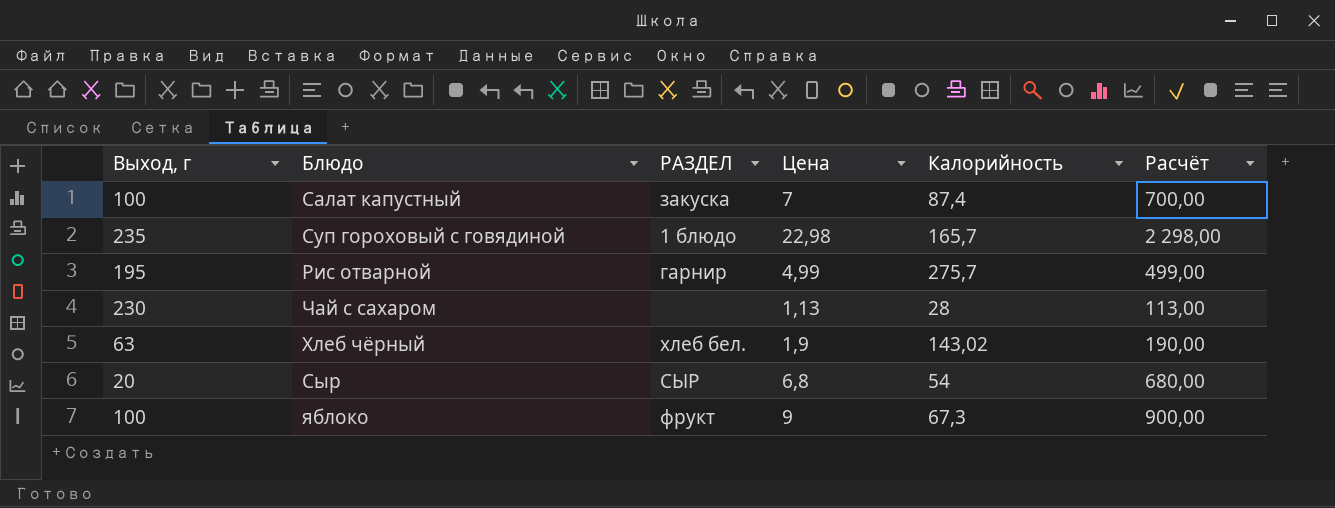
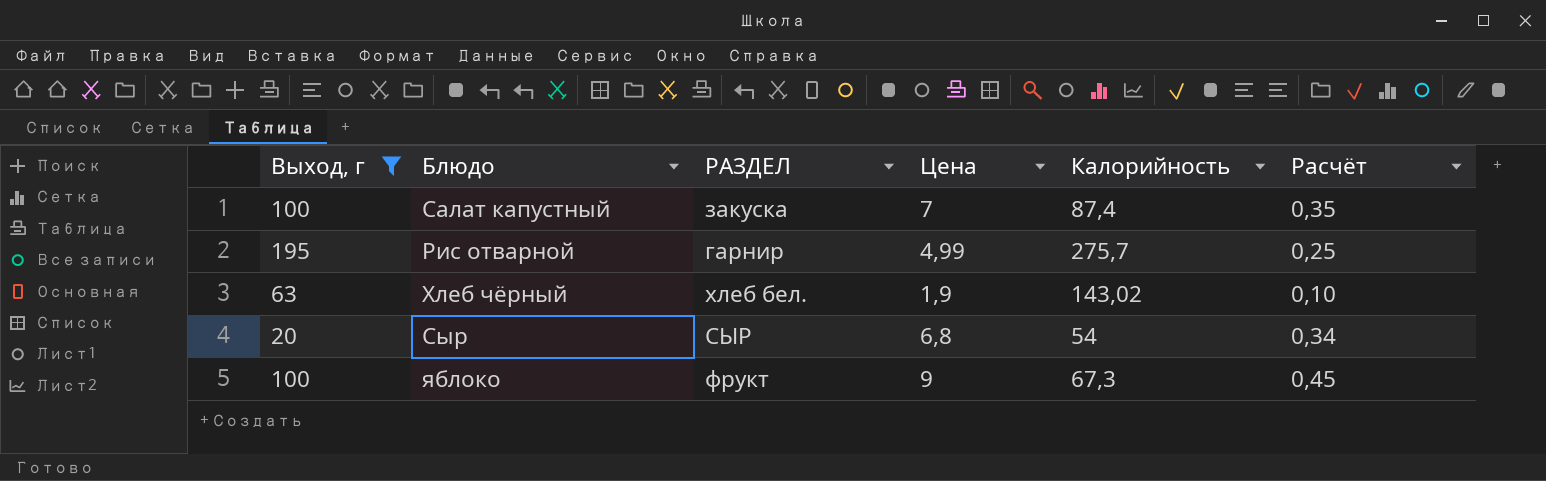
filter: none -> Выход, г <= 195
column Расчёт | formula: [Цена] * 100 -> [Цена] * 0,05

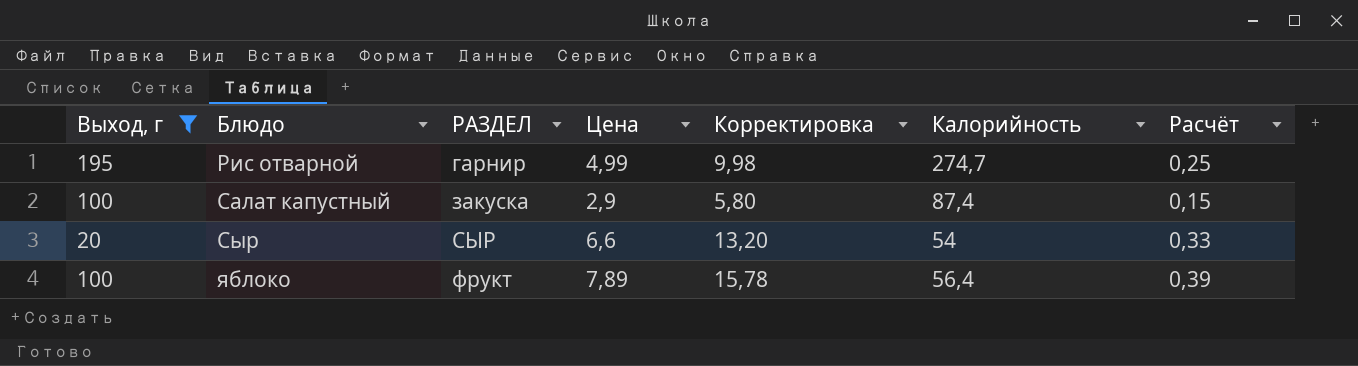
row order: none -> Блюдо ascending
column Корректировка | formula: none -> [Цена] * 2
row Хлеб чёрный: 63 | хлеб бел. | 1,9 | 143,02 | 0,10 -> none
Рис отварной | Калорийность: 275,7 -> 274,7
Салат капустный | Цена: 7 -> 2,9
Салат капустный | Расчёт: 0,35 -> 0,15
Сыр | Цена: 6,8 -> 6,6
Сыр | Расчёт: 0,34 -> 0,33
яблоко | Цена: 9 -> 7,89
яблоко | Калорийность: 67,3 -> 56,4
яблоко | Расчёт: 0,45 -> 0,39

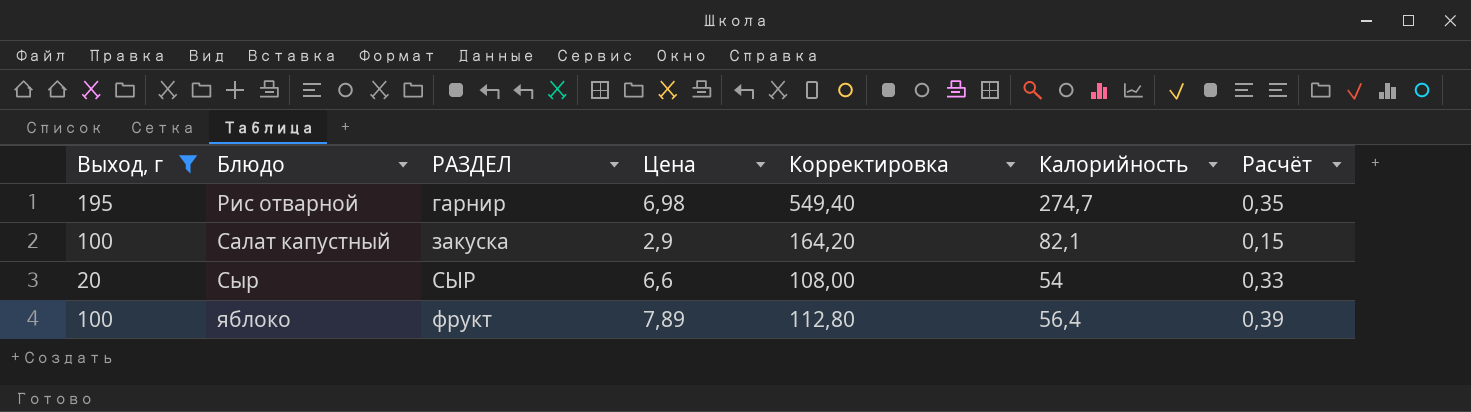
column Корректировка | formula: [Цена] * 2 -> [Калорийность] * 2
Рис отварной | Цена: 4,99 -> 6,98
Рис отварной | Расчёт: 0,25 -> 0,35
Салат капустный | Калорийность: 87,4 -> 82,1

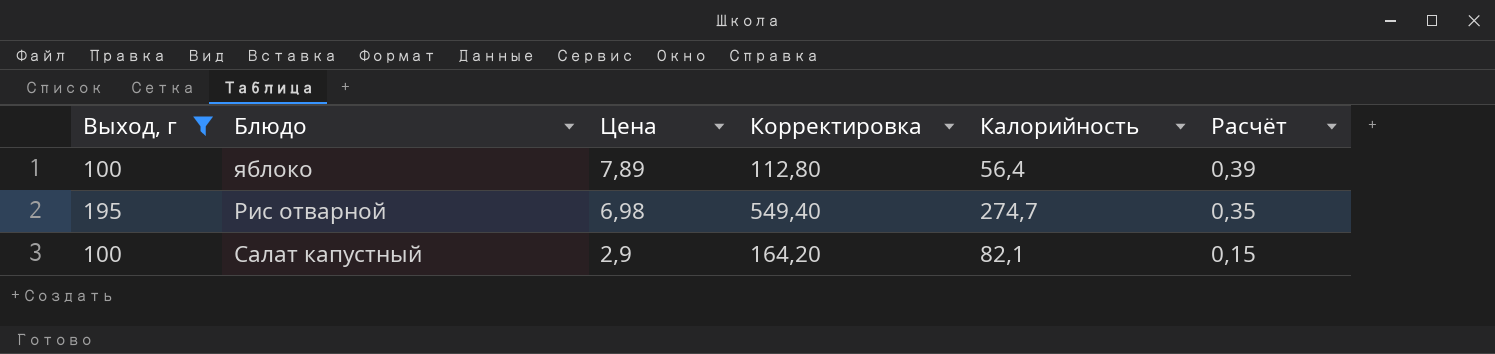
row order: Блюдо ascending -> Цена descending
column РАЗДЕЛ | position: 3 -> none
row Сыр: 20 | СЫР | 6,6 | 108,00 | 54 | 0,33 -> none

